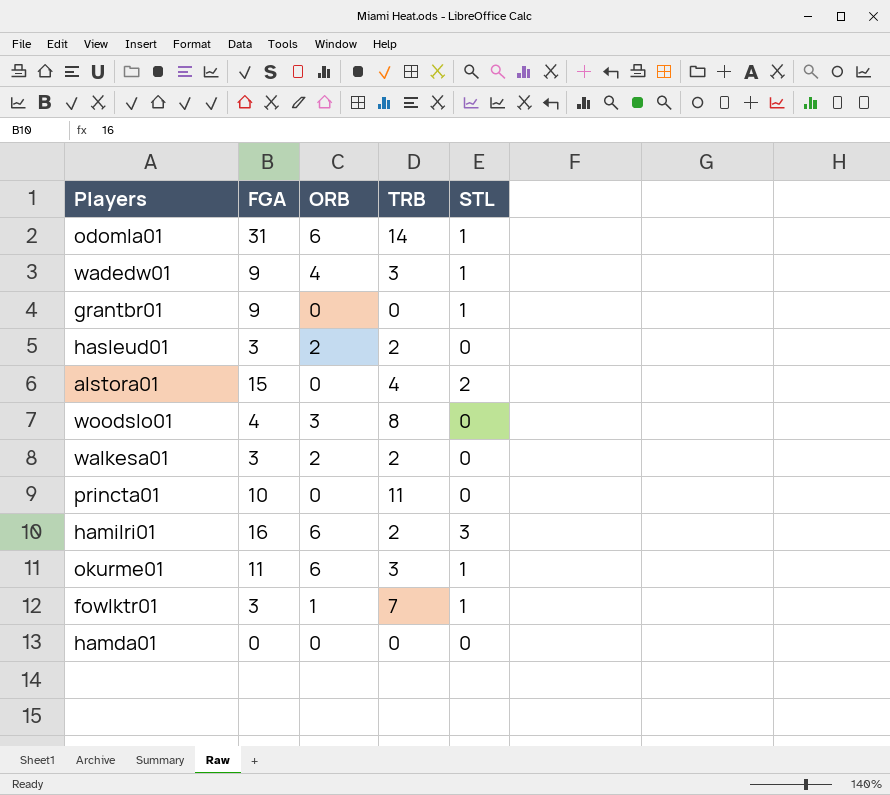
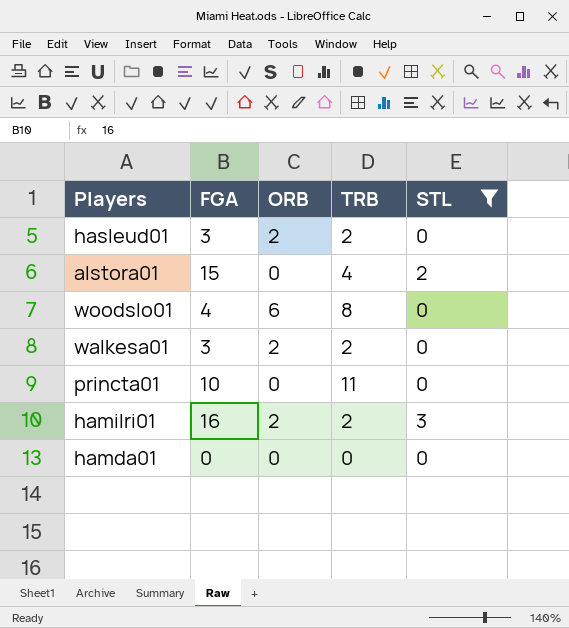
filter: none -> STL != 1
woodslo01 | ORB: 3 -> 6
hamilri01 | ORB: 6 -> 2

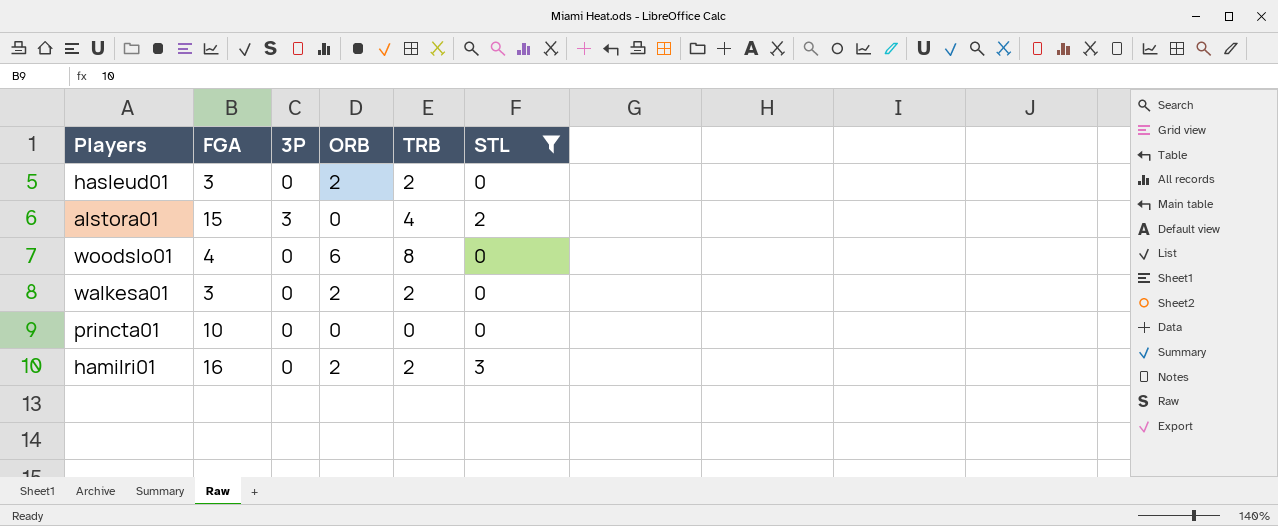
column 3P | position: none -> 3
row hamda01: 0 | 0 | 0 | 0 -> none
princta01 | TRB: 11 -> 0

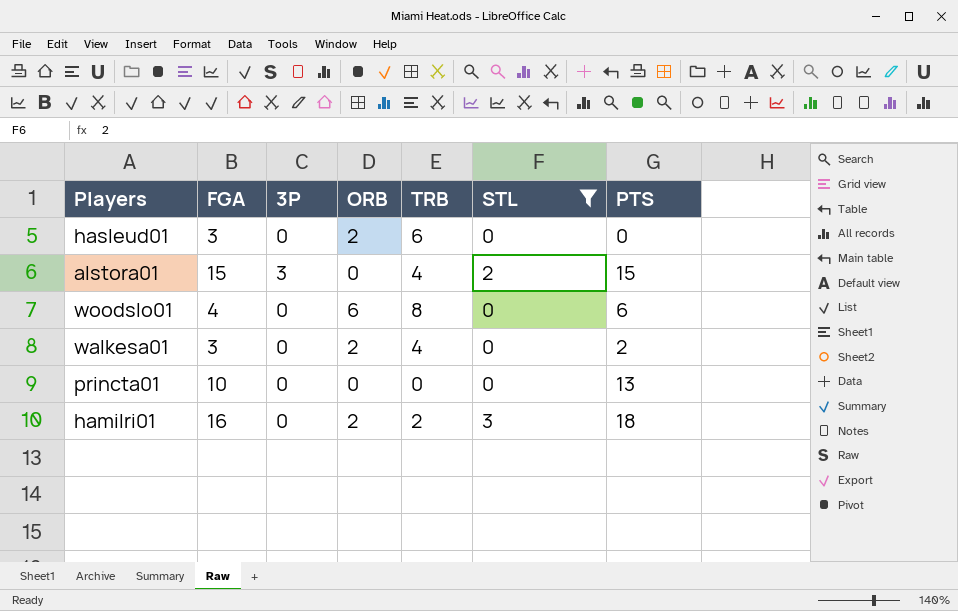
column PTS | position: none -> 7
hasleud01 | TRB: 2 -> 6
walkesa01 | TRB: 2 -> 4

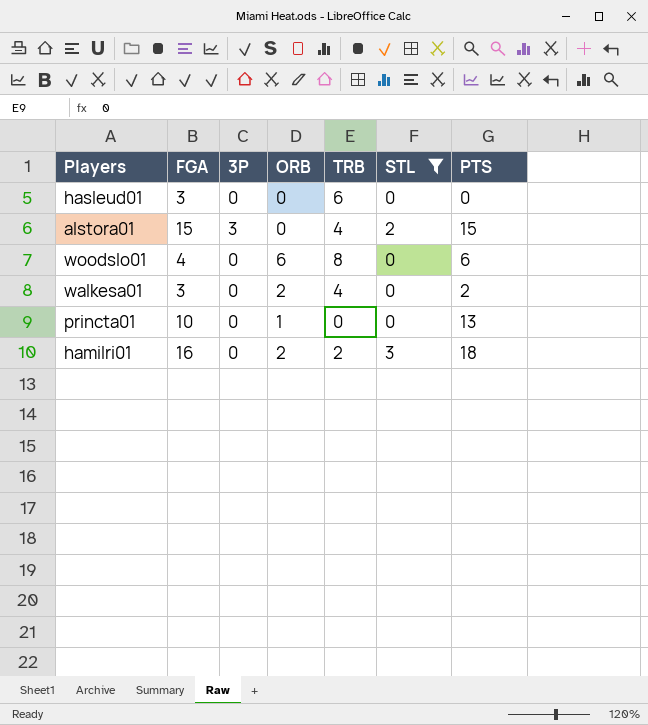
hasleud01 | ORB: 2 -> 0
princta01 | ORB: 0 -> 1

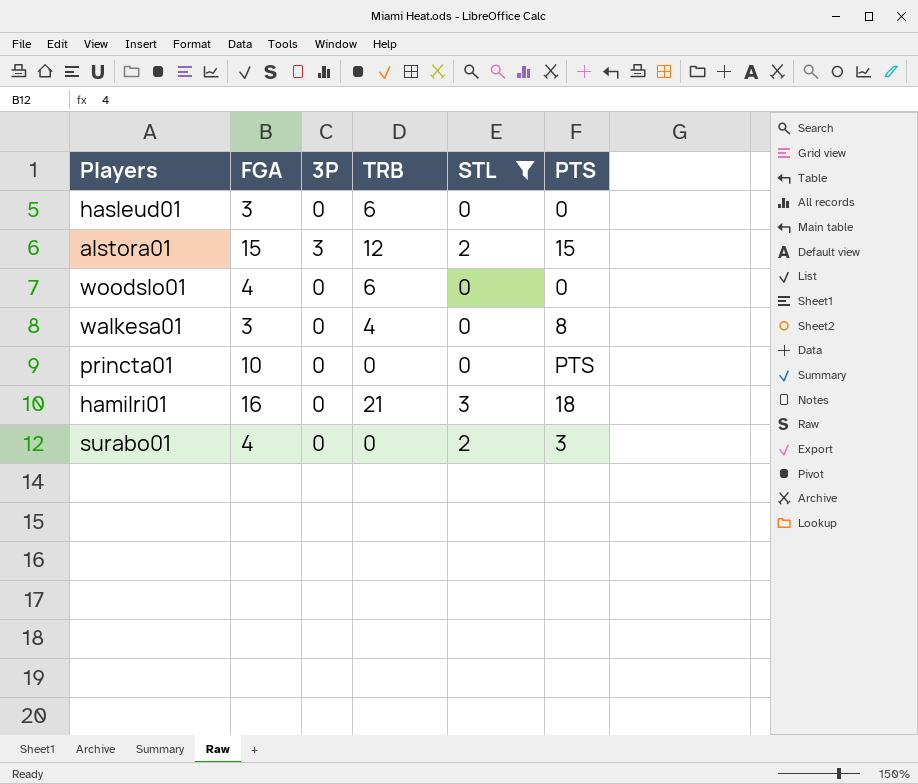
column ORB | position: 4 -> none
alstora01 | TRB: 4 -> 12
woodslo01 | TRB: 8 -> 6
woodslo01 | PTS: 6 -> 0
walkesa01 | PTS: 2 -> 8
princta01 | PTS: 13 -> PTS
hamilri01 | TRB: 2 -> 21
row surabo01: none -> 4 | 0 | 0 | 2 | 3

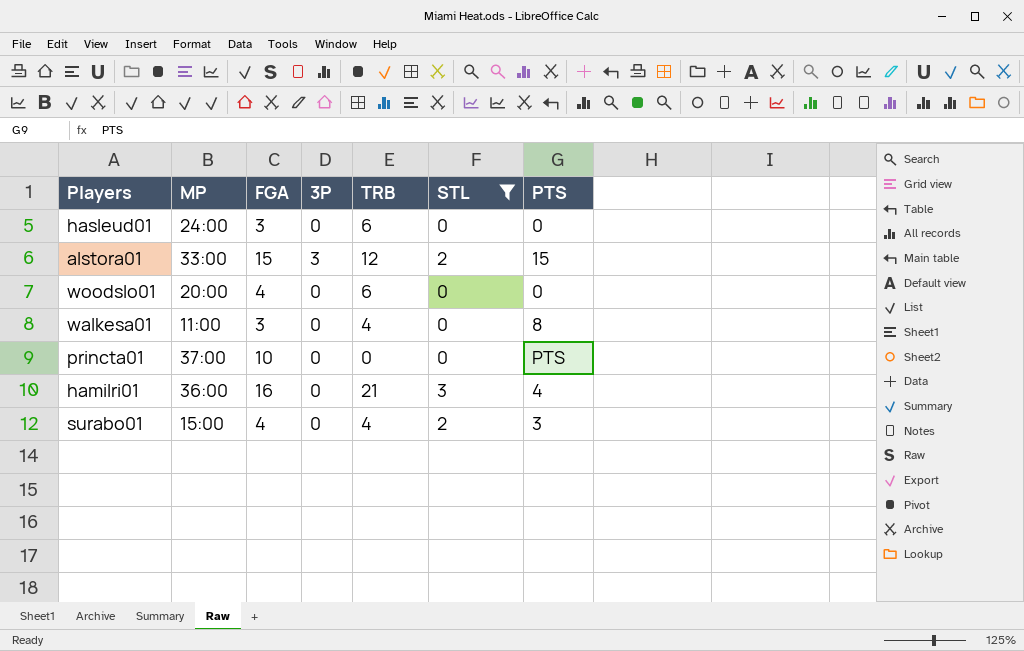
column MP | position: none -> 2
hamilri01 | PTS: 18 -> 4
surabo01 | TRB: 0 -> 4

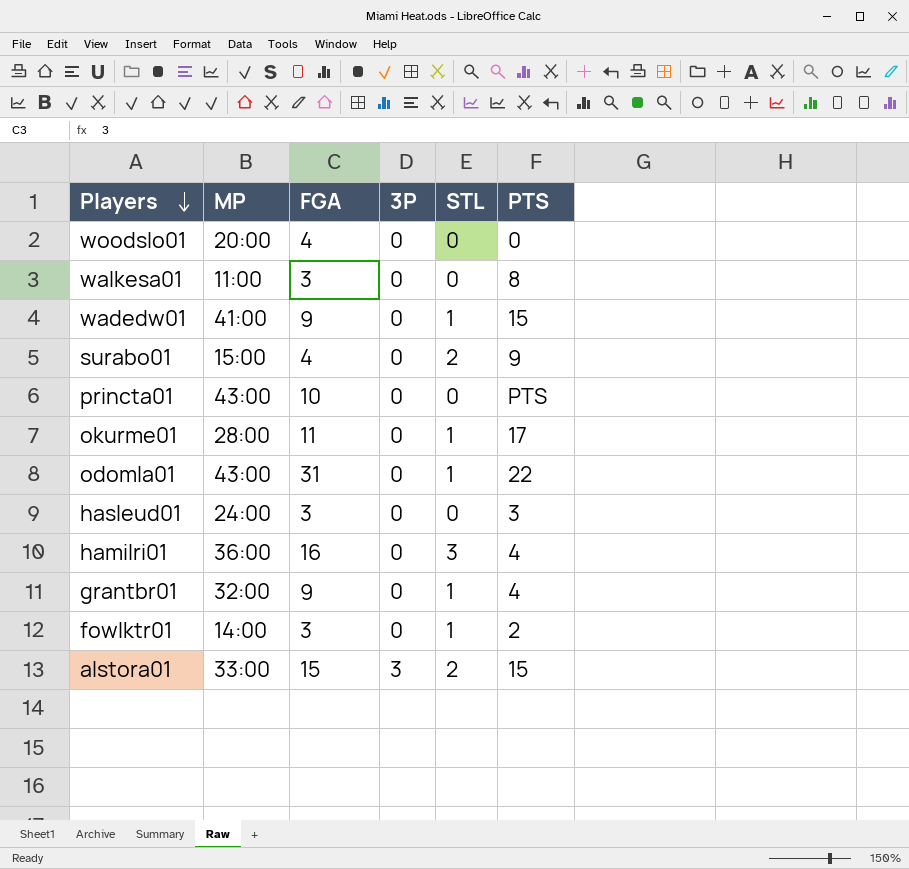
filter: STL != 1 -> none
row order: none -> Players descending
column TRB | position: 5 -> none
surabo01 | PTS: 3 -> 9
princta01 | MP: 37:00 -> 43:00
hasleud01 | PTS: 0 -> 3

